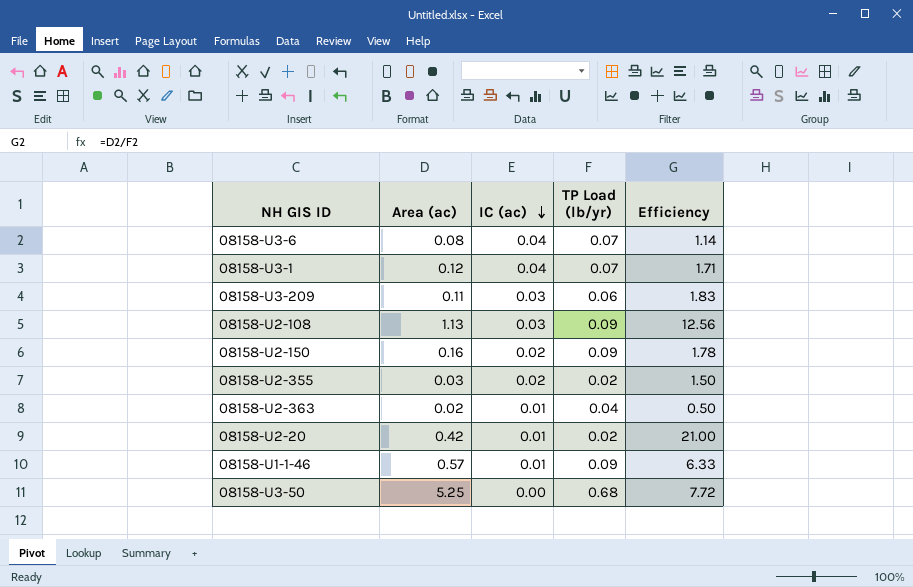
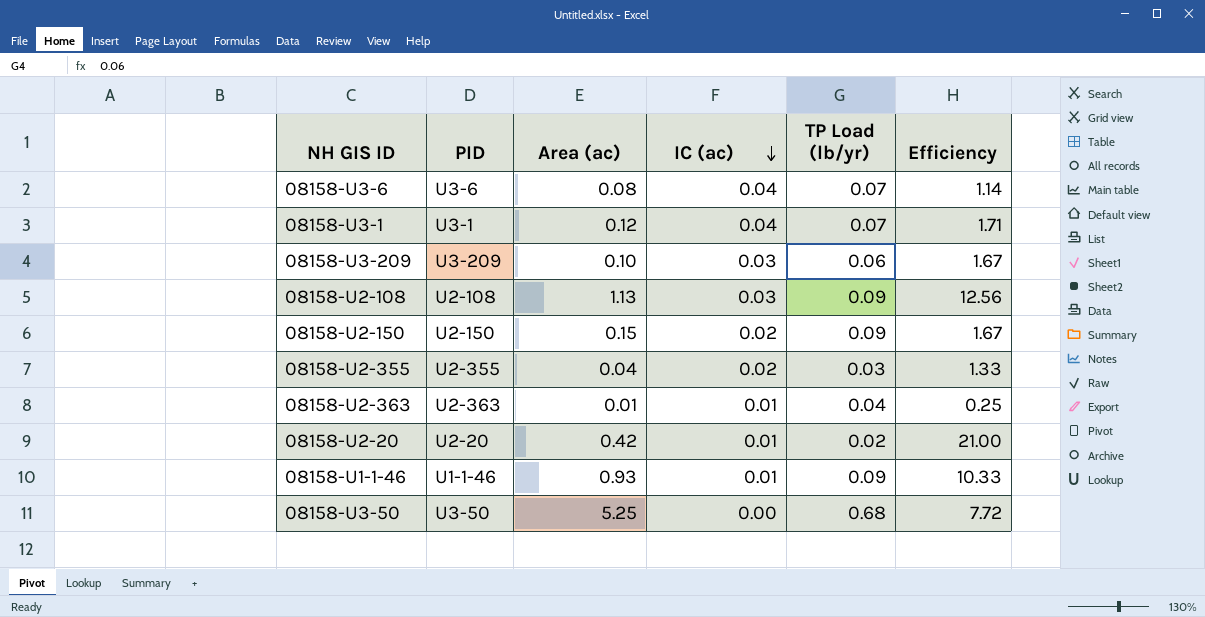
column PID | position: none -> 2
08158-U3-209 | Area (ac): 0.11 -> 0.10
08158-U3-209 | Efficiency: 1.83 -> 1.67
08158-U2-150 | Area (ac): 0.16 -> 0.15
08158-U2-150 | Efficiency: 1.78 -> 1.67
08158-U2-355 | Area (ac): 0.03 -> 0.04
08158-U2-355 | TP Load (lb/yr): 0.02 -> 0.03
08158-U2-355 | Efficiency: 1.50 -> 1.33
08158-U2-363 | Area (ac): 0.02 -> 0.01
08158-U2-363 | Efficiency: 0.50 -> 0.25
08158-U1-1-46 | Area (ac): 0.57 -> 0.93
08158-U1-1-46 | Efficiency: 6.33 -> 10.33

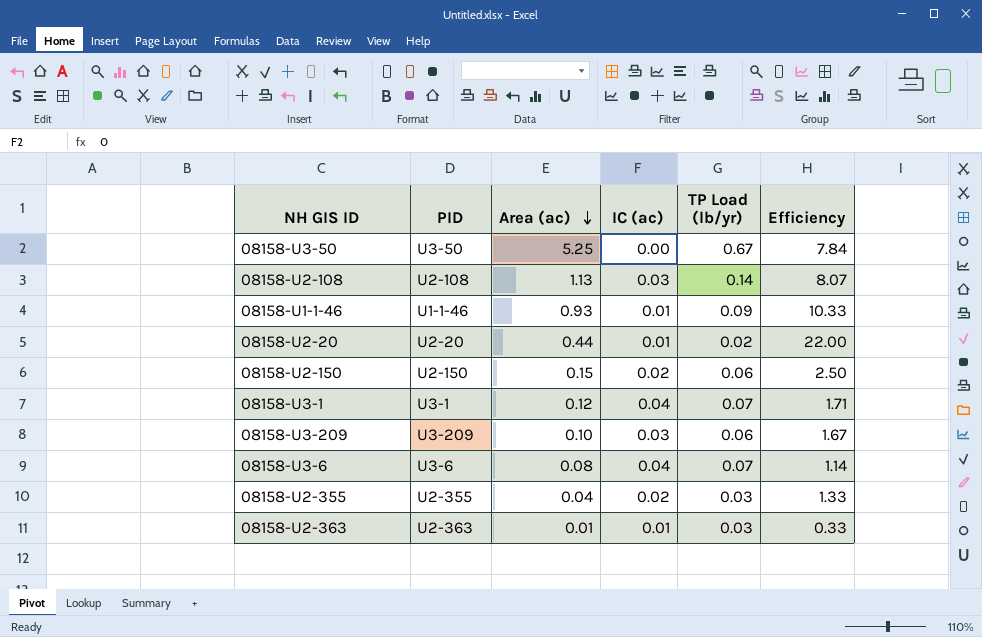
row order: IC (ac) descending -> Area (ac) descending
08158-U3-50 | TP Load (lb/yr): 0.68 -> 0.67
08158-U3-50 | Efficiency: 7.72 -> 7.84
08158-U2-108 | TP Load (lb/yr): 0.09 -> 0.14
08158-U2-108 | Efficiency: 12.56 -> 8.07
08158-U2-20 | Area (ac): 0.42 -> 0.44
08158-U2-20 | Efficiency: 21.00 -> 22.00
08158-U2-150 | TP Load (lb/yr): 0.09 -> 0.06
08158-U2-150 | Efficiency: 1.67 -> 2.50
08158-U2-363 | TP Load (lb/yr): 0.04 -> 0.03
08158-U2-363 | Efficiency: 0.25 -> 0.33

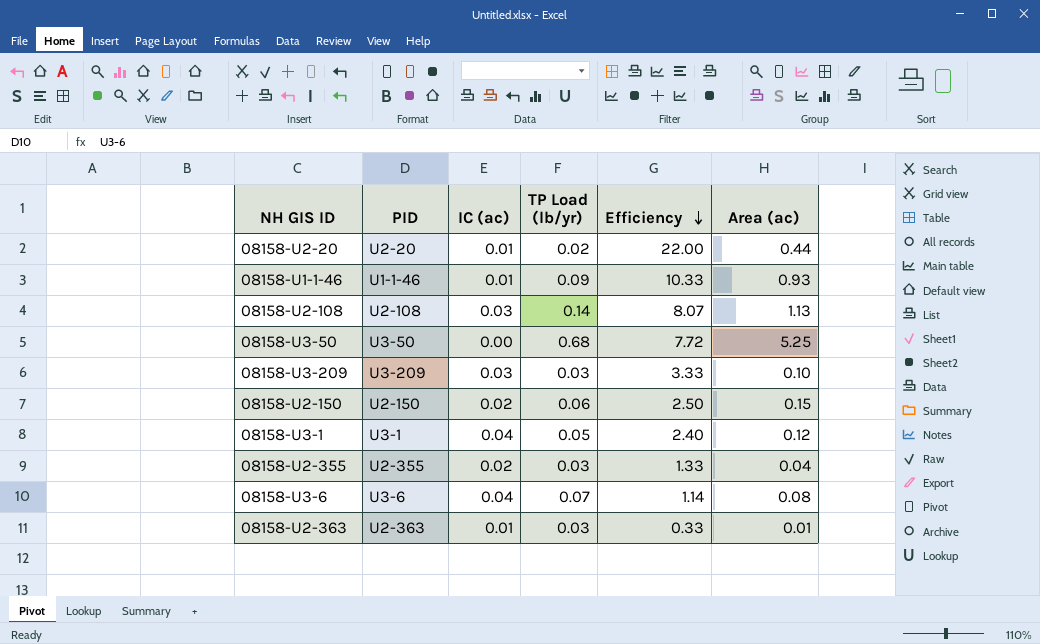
row order: Area (ac) descending -> Efficiency descending
column Area (ac) | position: 3 -> 6
08158-U3-50 | TP Load (lb/yr): 0.67 -> 0.68
08158-U3-50 | Efficiency: 7.84 -> 7.72
08158-U3-209 | TP Load (lb/yr): 0.06 -> 0.03
08158-U3-209 | Efficiency: 1.67 -> 3.33
08158-U3-1 | TP Load (lb/yr): 0.07 -> 0.05
08158-U3-1 | Efficiency: 1.71 -> 2.40

